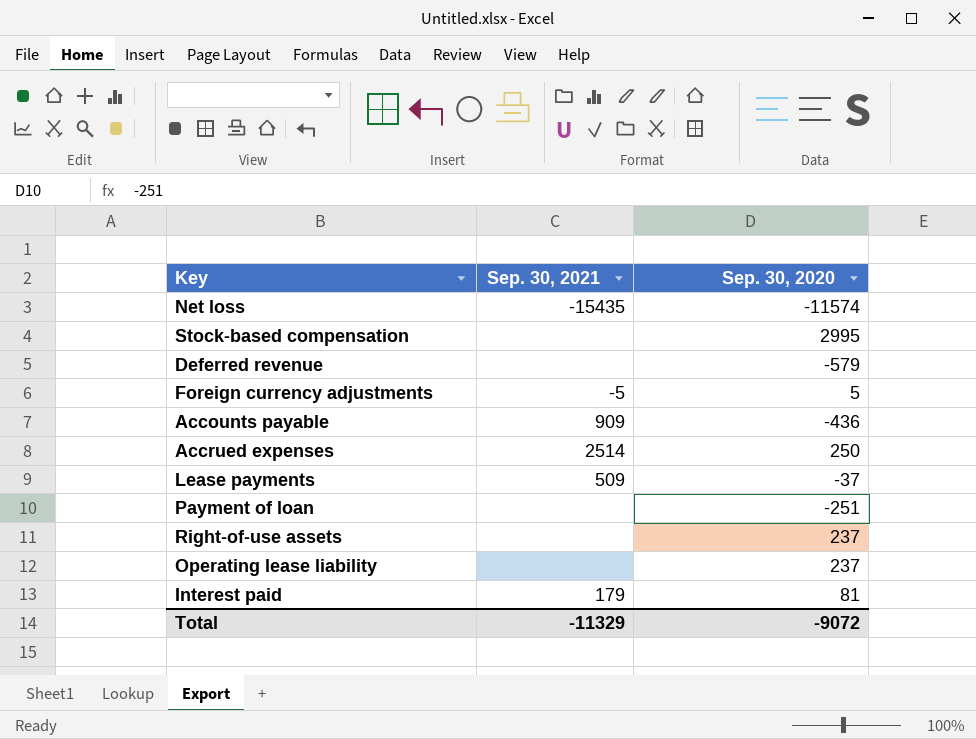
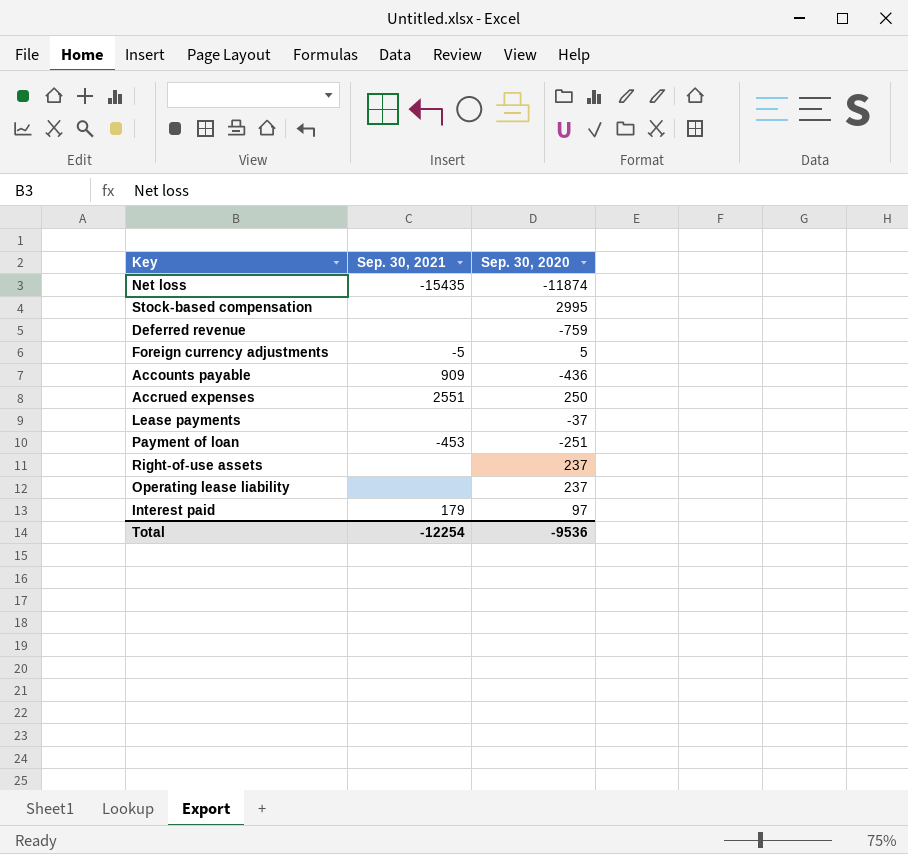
Net loss | Sep. 30, 2020: -11574 -> -11874
Deferred revenue | Sep. 30, 2020: -579 -> -759
Accrued expenses | Sep. 30, 2021: 2514 -> 2551
Lease payments | Sep. 30, 2021: 509 -> none
Payment of loan | Sep. 30, 2021: none -> -453
Interest paid | Sep. 30, 2020: 81 -> 97
Total | Sep. 30, 2021: -11329 -> -12254
Total | Sep. 30, 2020: -9072 -> -9536

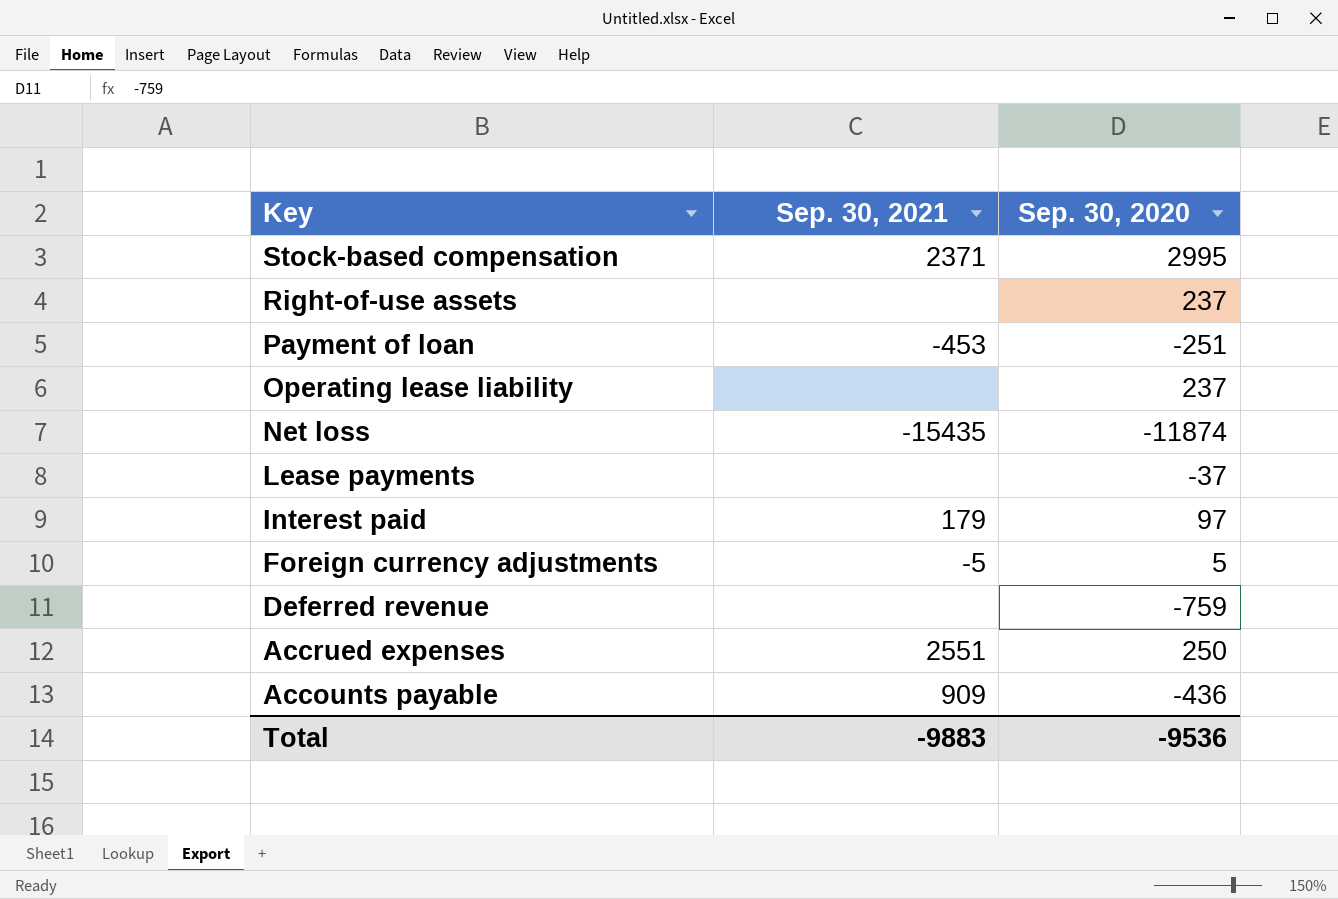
row order: none -> Key descending
Stock-based compensation | Sep. 30, 2021: none -> 2371
Total | Sep. 30, 2021: -12254 -> -9883

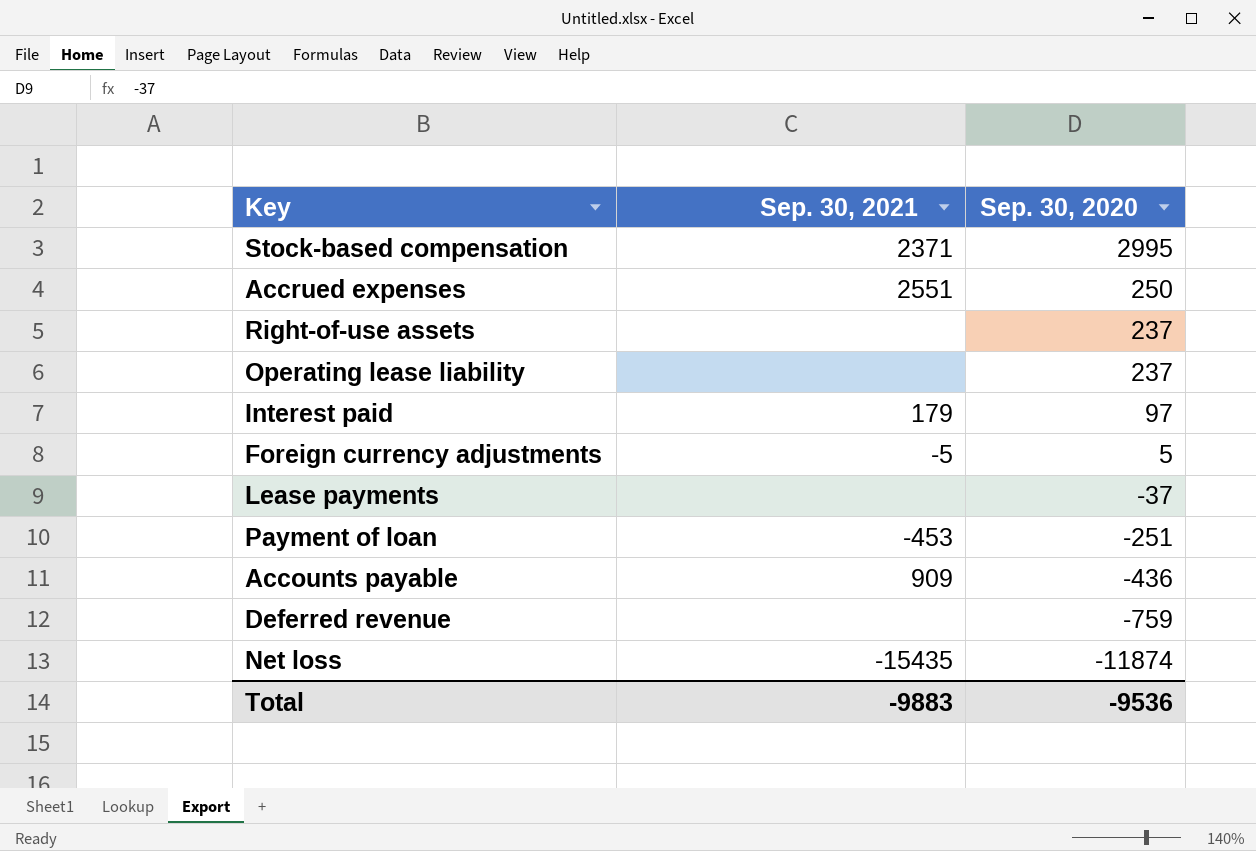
row order: Key descending -> Sep. 30, 2020 descending

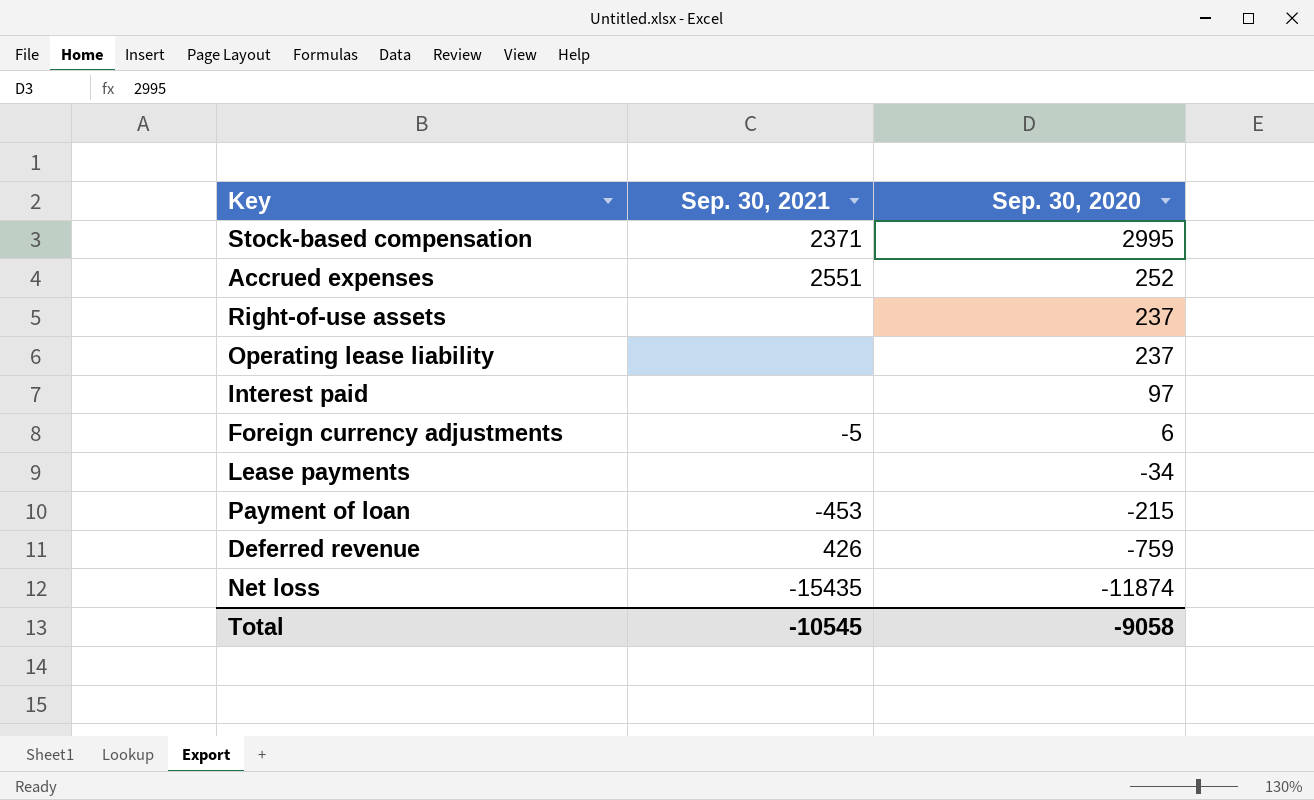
row Accounts payable: 909 | -436 -> none
Accrued expenses | Sep. 30, 2020: 250 -> 252
Interest paid | Sep. 30, 2021: 179 -> none
Foreign currency adjustments | Sep. 30, 2020: 5 -> 6
Lease payments | Sep. 30, 2020: -37 -> -34
Payment of loan | Sep. 30, 2020: -251 -> -215
Deferred revenue | Sep. 30, 2021: none -> 426
Total | Sep. 30, 2021: -9883 -> -10545
Total | Sep. 30, 2020: -9536 -> -9058

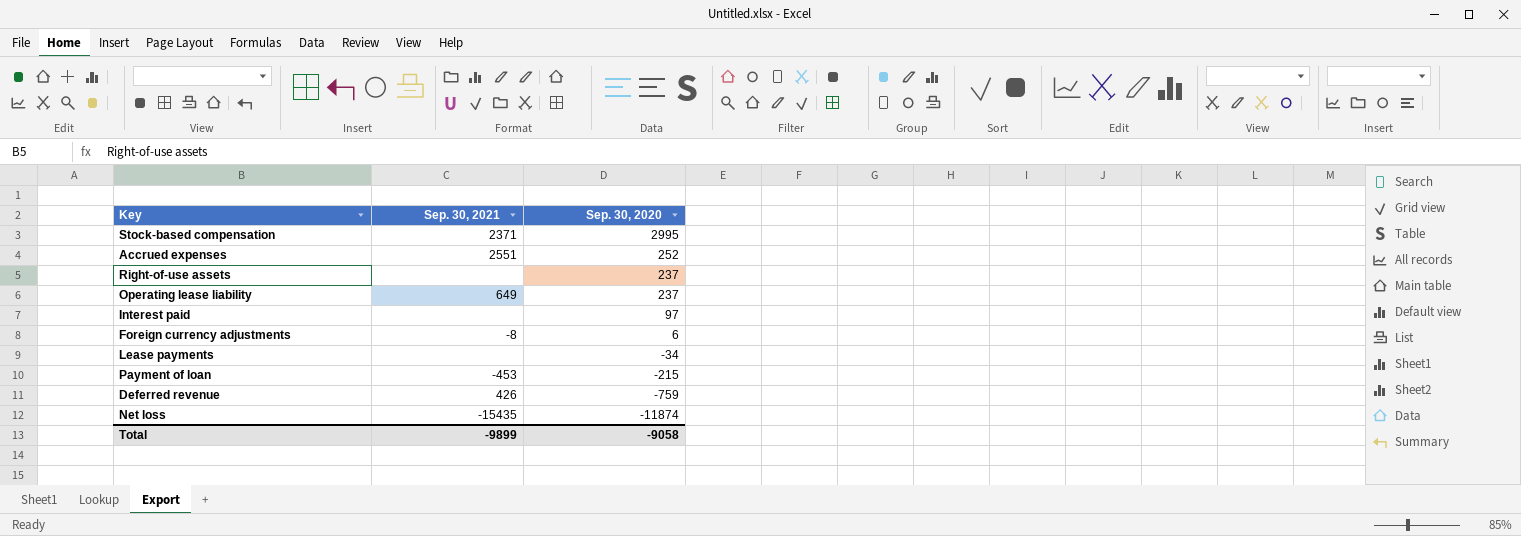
Operating lease liability | Sep. 30, 2021: none -> 649
Foreign currency adjustments | Sep. 30, 2021: -5 -> -8
Total | Sep. 30, 2021: -10545 -> -9899

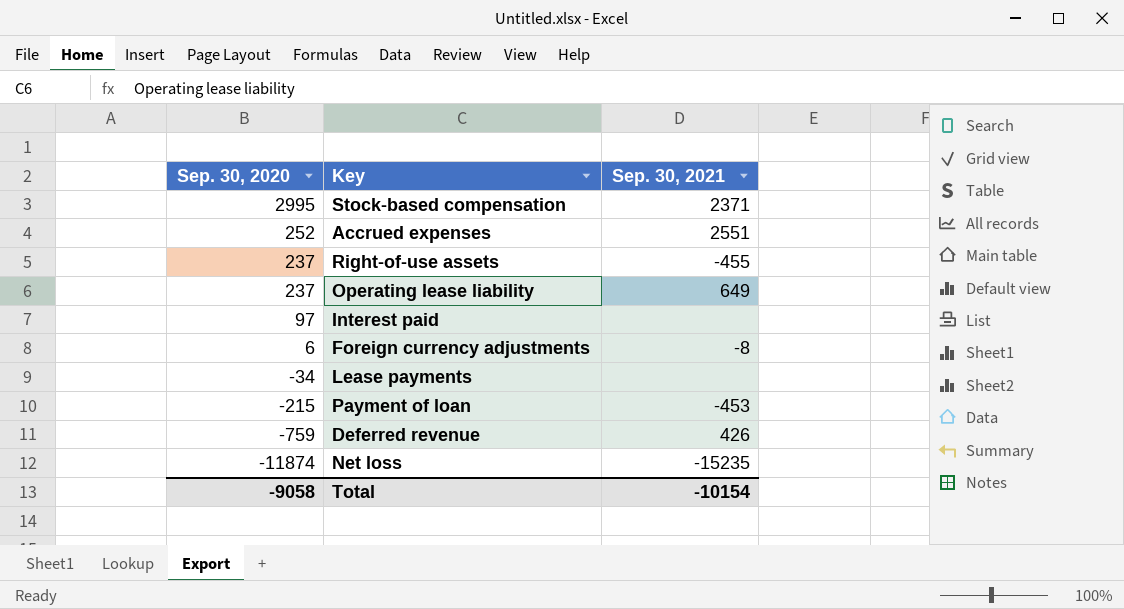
column Sep. 30, 2020 | position: 3 -> 1
Right-of-use assets | Sep. 30, 2021: none -> -455
Net loss | Sep. 30, 2021: -15435 -> -15235
Total | Sep. 30, 2021: -9899 -> -10154

